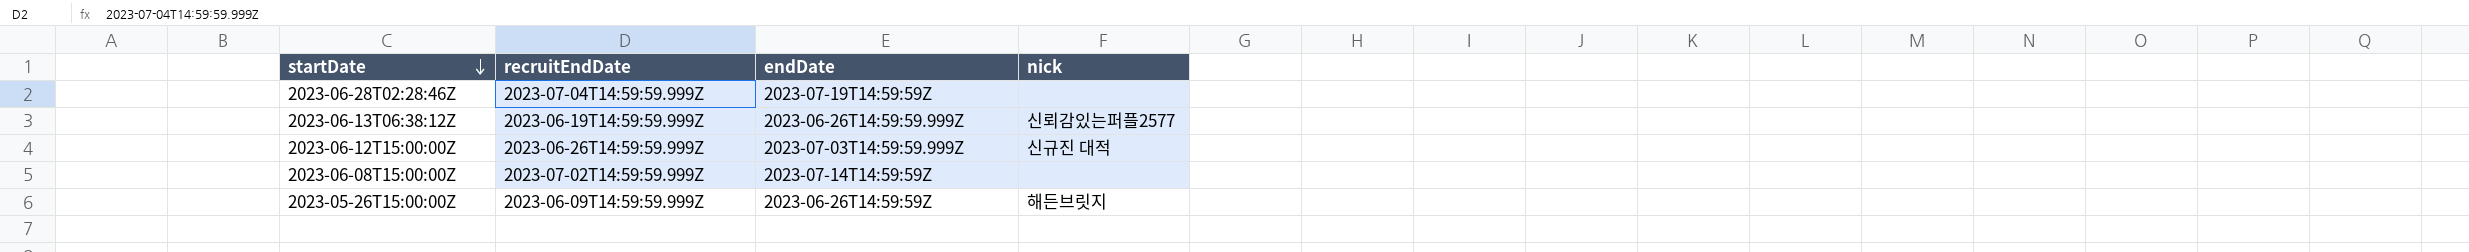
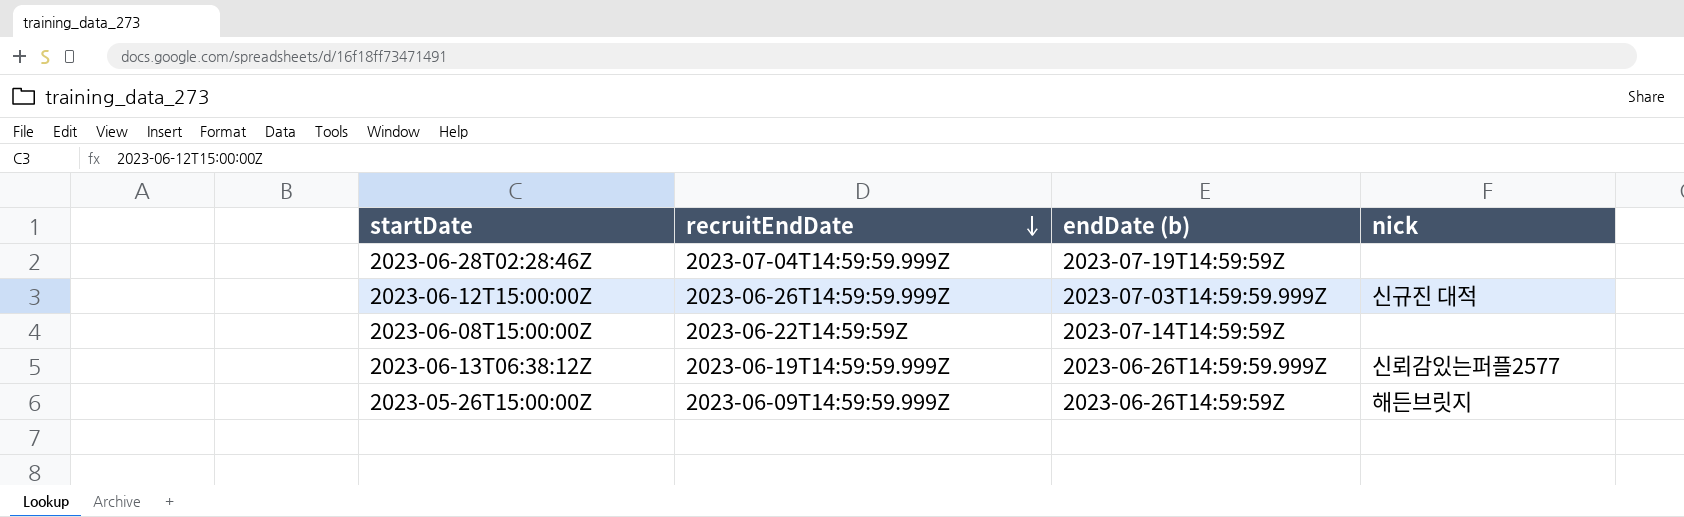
row order: startDate descending -> recruitEndDate descending
column name: endDate -> endDate (b)
2023-06-08T15:00:00Z | recruitEndDate: 2023-07-02T14:59:59.999Z -> 2023-06-22T14:59:59Z

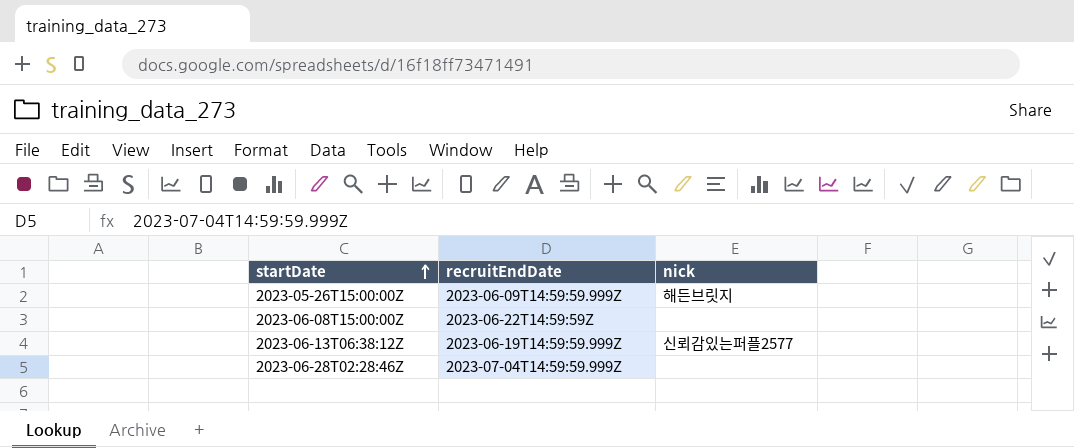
row order: recruitEndDate descending -> startDate ascending
column endDate (b) | position: 3 -> none
row 2023-06-12T15:00:00Z: 2023-06-26T14:59:59.999Z | 2023-07-03T14:59:59.999Z | 신규진 대적 -> none

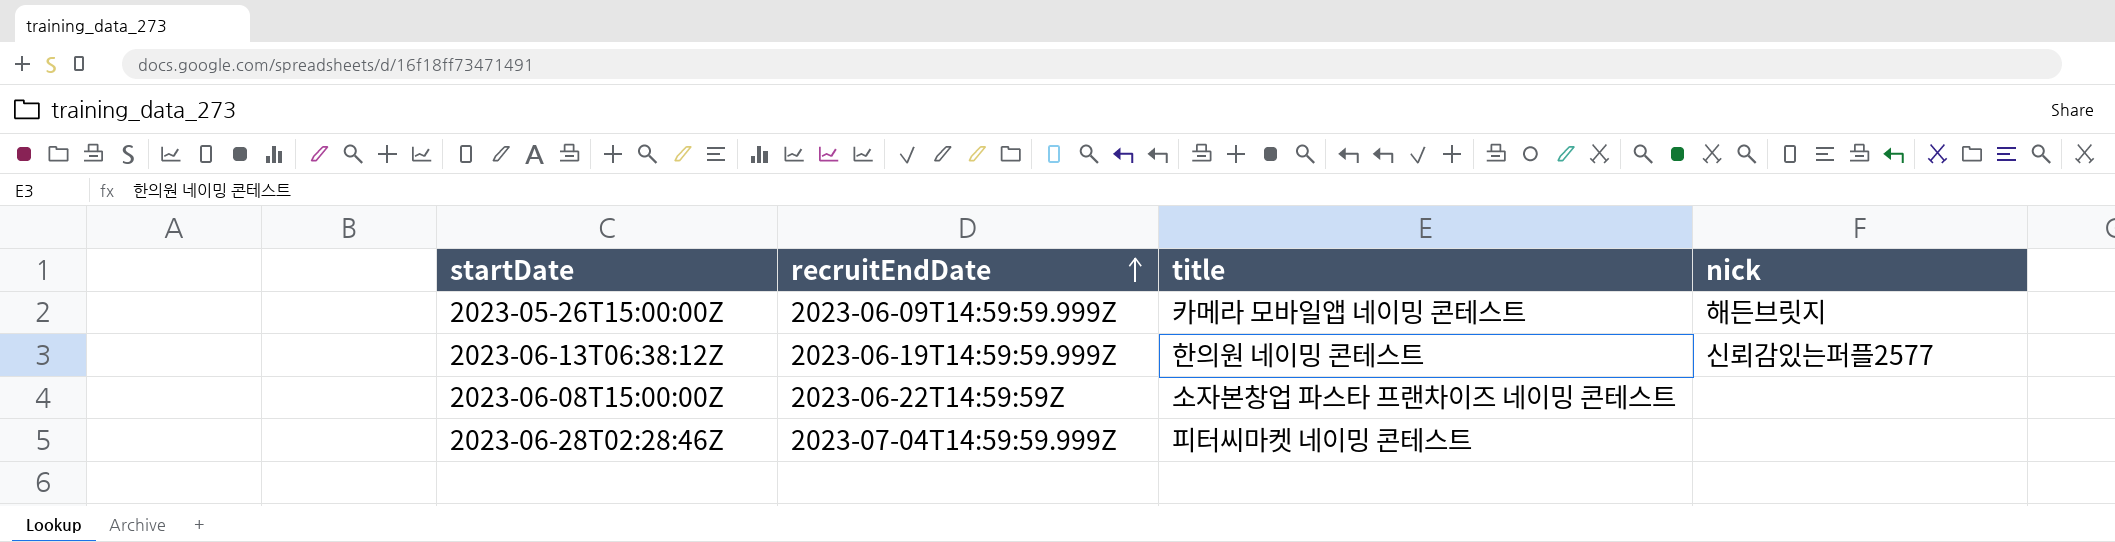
row order: startDate ascending -> recruitEndDate ascending
column title | position: none -> 3

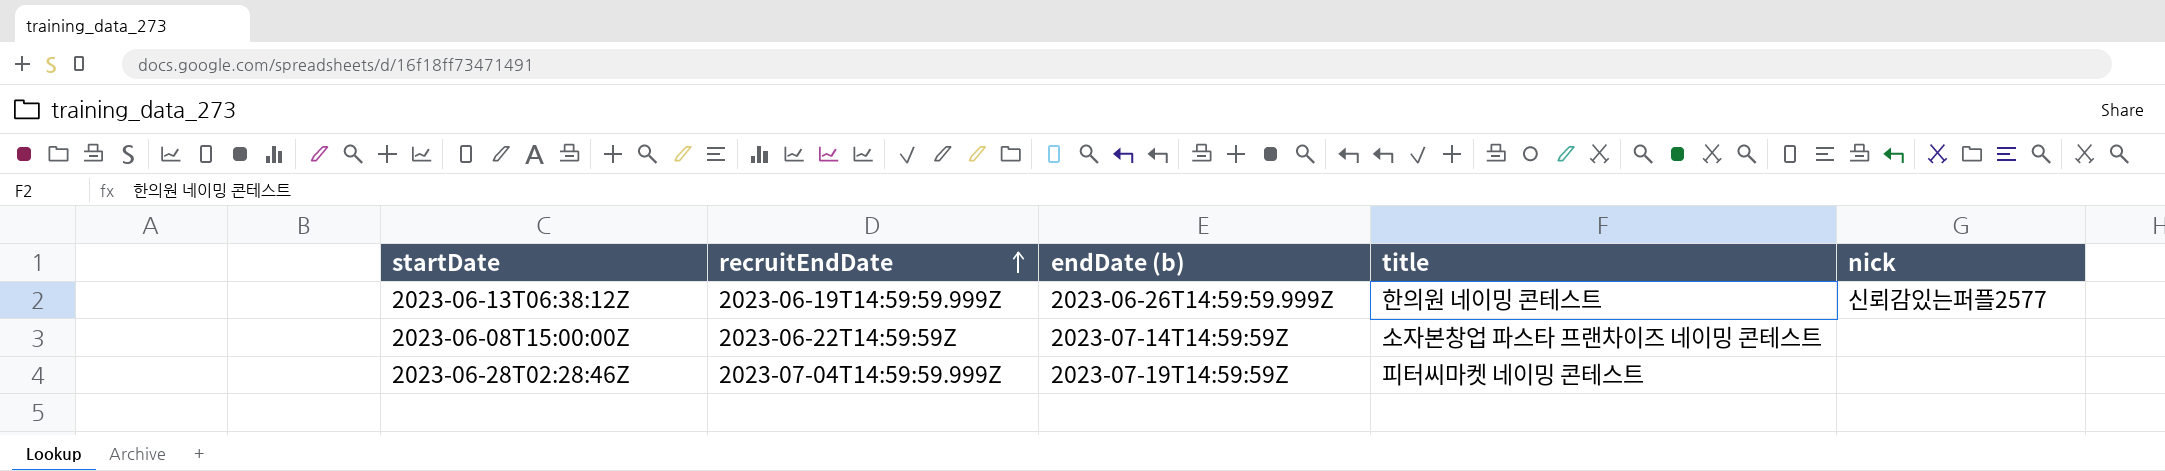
column endDate (b) | position: none -> 3
row 2023-05-26T15:00:00Z: 2023-06-09T14:59:59.999Z | 카메라 모바일앱 네이밍 콘테스트 | 해든브릿지 -> none

